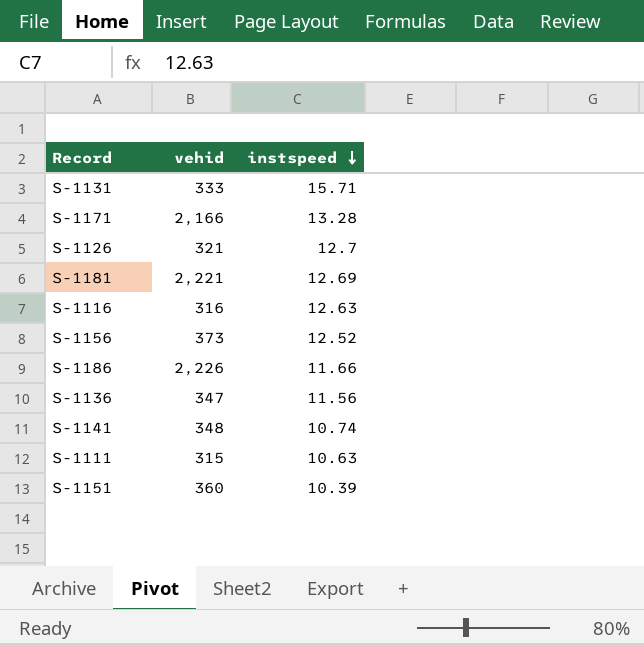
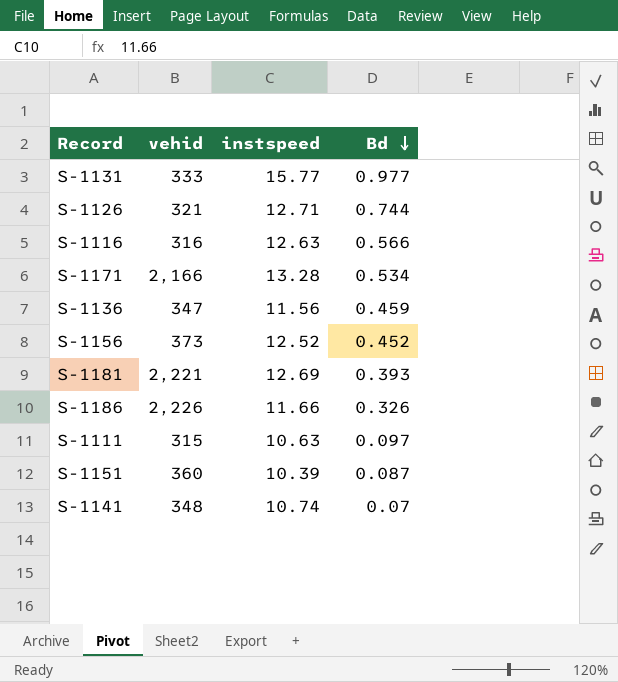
row order: instspeed descending -> Bd descending
column Bd | position: none -> 4
S-1131 | instspeed: 15.71 -> 15.77
S-1126 | instspeed: 12.7 -> 12.71

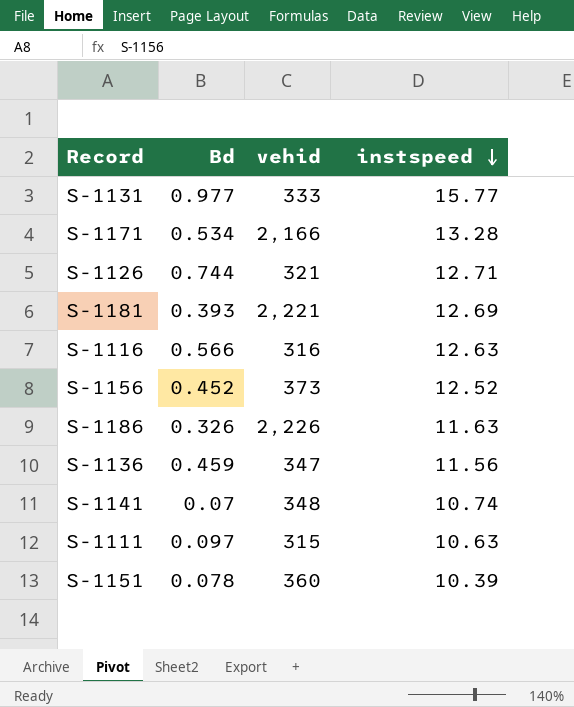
row order: Bd descending -> instspeed descending
column Bd | position: 4 -> 2
S-1186 | instspeed: 11.66 -> 11.63
S-1151 | Bd: 0.087 -> 0.078

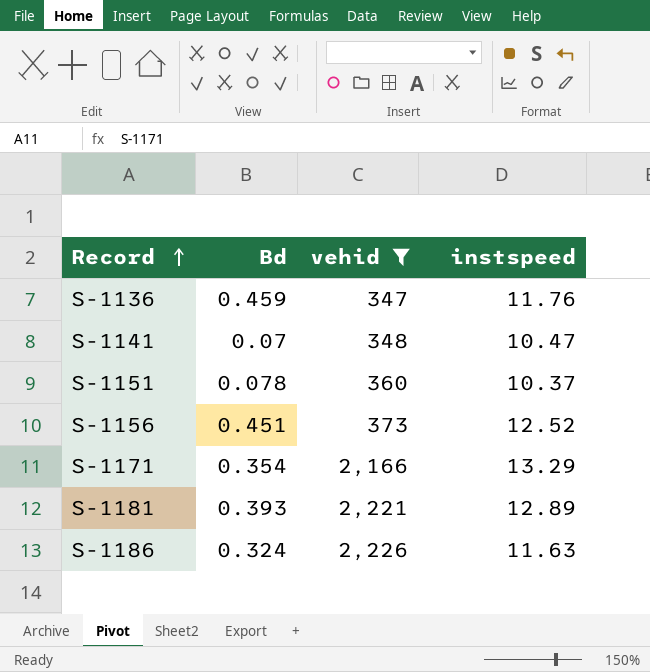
filter: none -> vehid >= 347
row order: instspeed descending -> Record ascending
S-1136 | instspeed: 11.56 -> 11.76
S-1141 | instspeed: 10.74 -> 10.47
S-1151 | instspeed: 10.39 -> 10.37
S-1156 | Bd: 0.452 -> 0.451
S-1171 | Bd: 0.534 -> 0.354
S-1171 | instspeed: 13.28 -> 13.29
S-1181 | instspeed: 12.69 -> 12.89
S-1186 | Bd: 0.326 -> 0.324

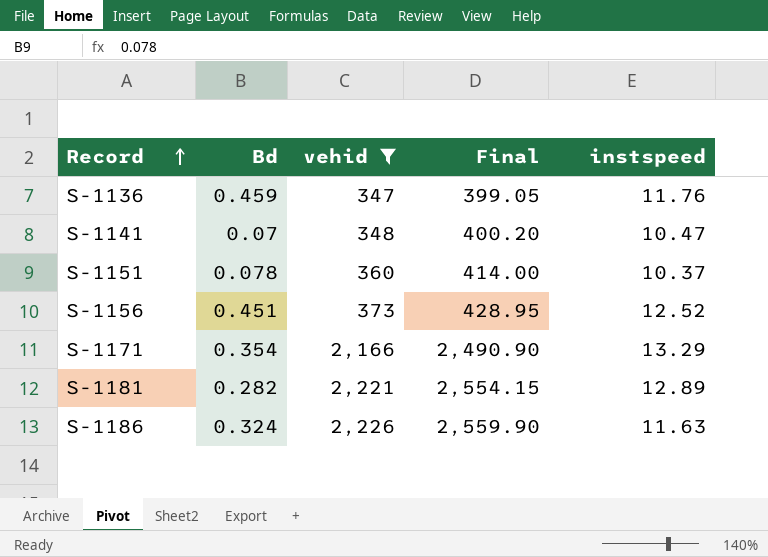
column Final | formula: none -> [vehid] * 1.15
S-1181 | Bd: 0.393 -> 0.282

